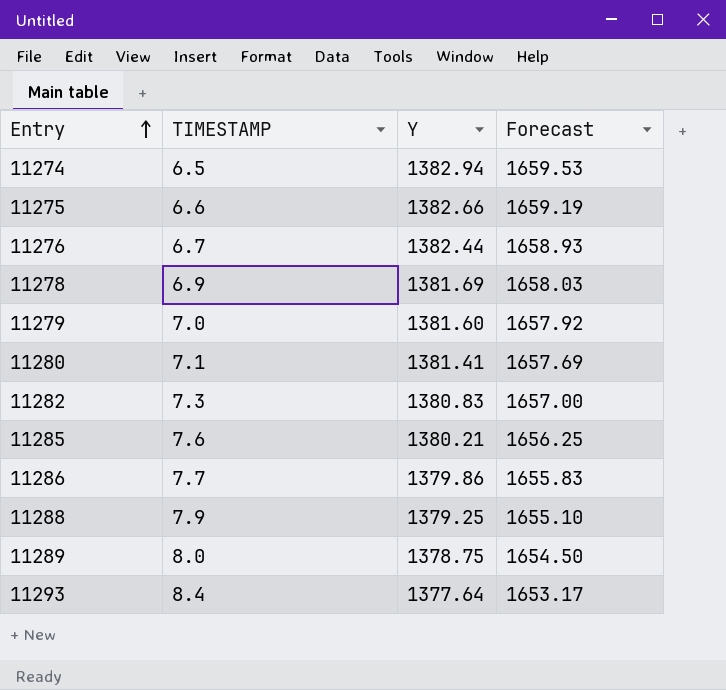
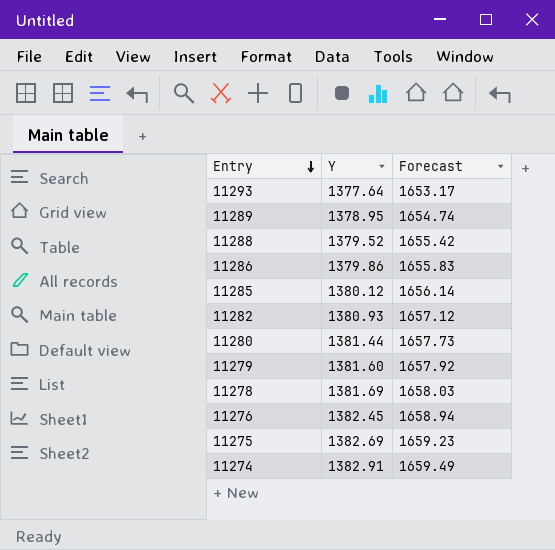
row order: Entry ascending -> Entry descending
column TIMESTAMP | position: 2 -> none
11289 | Y: 1378.75 -> 1378.95
11289 | Forecast: 1654.50 -> 1654.74
11288 | Y: 1379.25 -> 1379.52
11288 | Forecast: 1655.10 -> 1655.42
11285 | Y: 1380.21 -> 1380.12
11285 | Forecast: 1656.25 -> 1656.14
11282 | Y: 1380.83 -> 1380.93
11282 | Forecast: 1657.00 -> 1657.12
11280 | Y: 1381.41 -> 1381.44
11280 | Forecast: 1657.69 -> 1657.73
11276 | Y: 1382.44 -> 1382.45
11276 | Forecast: 1658.93 -> 1658.94
11275 | Y: 1382.66 -> 1382.69
11275 | Forecast: 1659.19 -> 1659.23
11274 | Y: 1382.94 -> 1382.91
11274 | Forecast: 1659.53 -> 1659.49

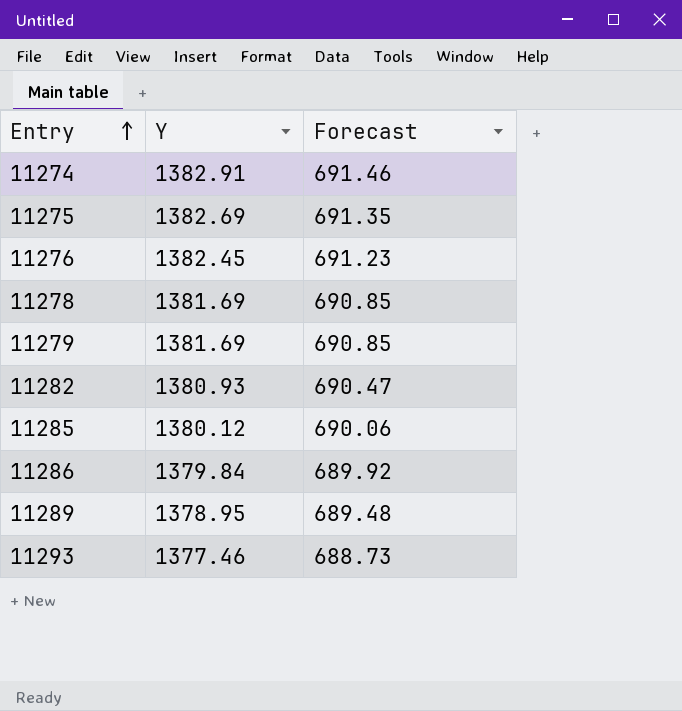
row order: Entry descending -> Entry ascending
column Forecast | formula: [Y] * 1.2 -> [Y] * 0.5
row 11288: 1379.52 | 1655.42 -> none
row 11280: 1381.44 | 1657.73 -> none
11279 | Y: 1381.60 -> 1381.69
11286 | Y: 1379.86 -> 1379.84
11293 | Y: 1377.64 -> 1377.46

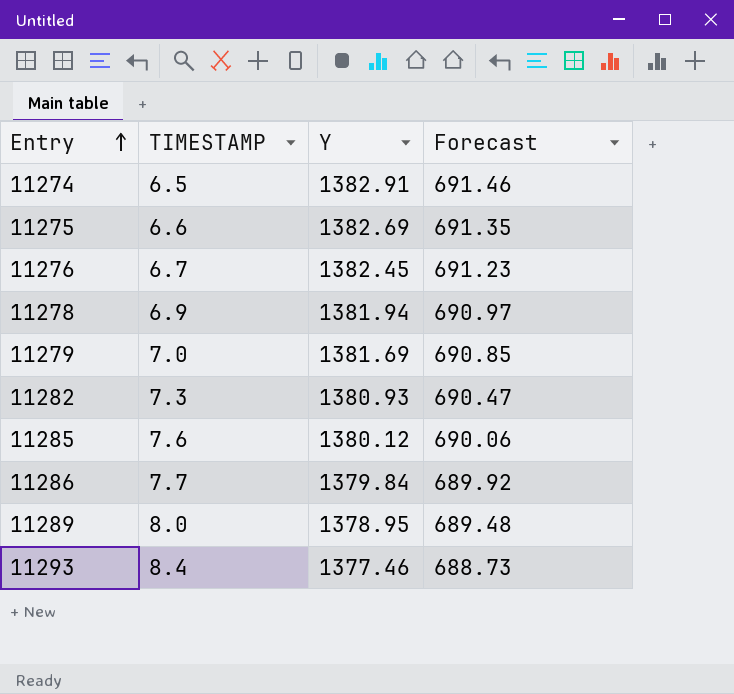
column TIMESTAMP | position: none -> 2
11278 | Y: 1381.69 -> 1381.94
11278 | Forecast: 690.85 -> 690.97

